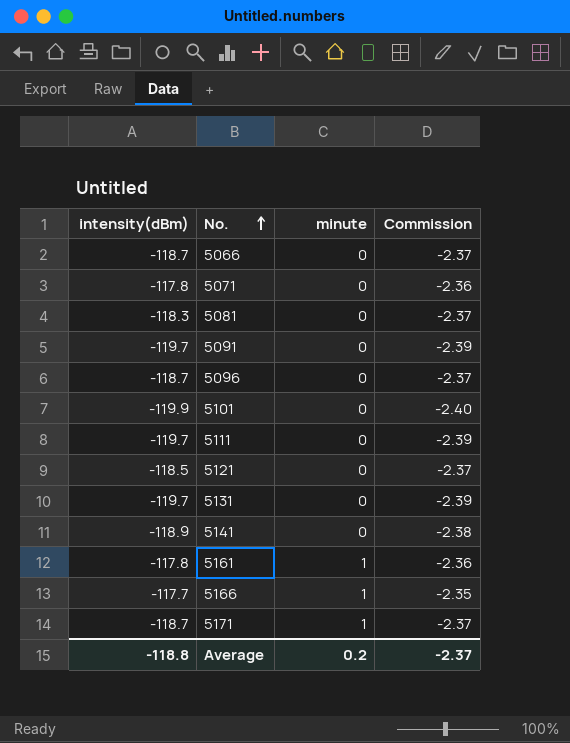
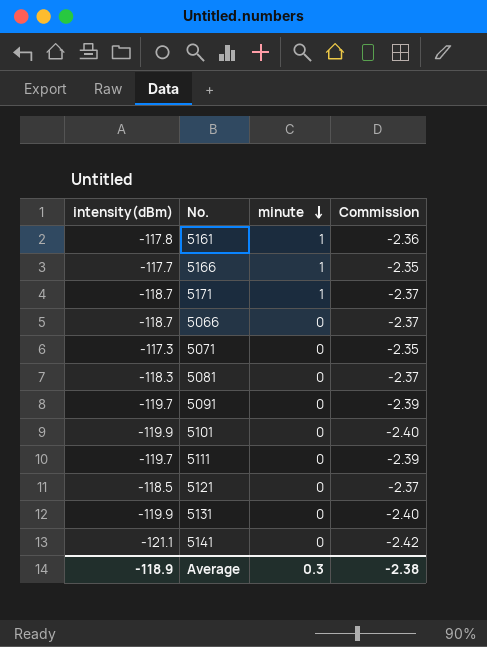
row order: No. ascending -> minute descending
row 5096: -118.7 | 0 | -2.37 -> none
5071 | intensity(dBm): -117.8 -> -117.3
5071 | Commission: -2.36 -> -2.35
5131 | intensity(dBm): -119.7 -> -119.9
5131 | Commission: -2.39 -> -2.40
5141 | intensity(dBm): -118.9 -> -121.1
5141 | Commission: -2.38 -> -2.42
Average | intensity(dBm): -118.8 -> -118.9
Average | minute: 0.2 -> 0.3
Average | Commission: -2.37 -> -2.38

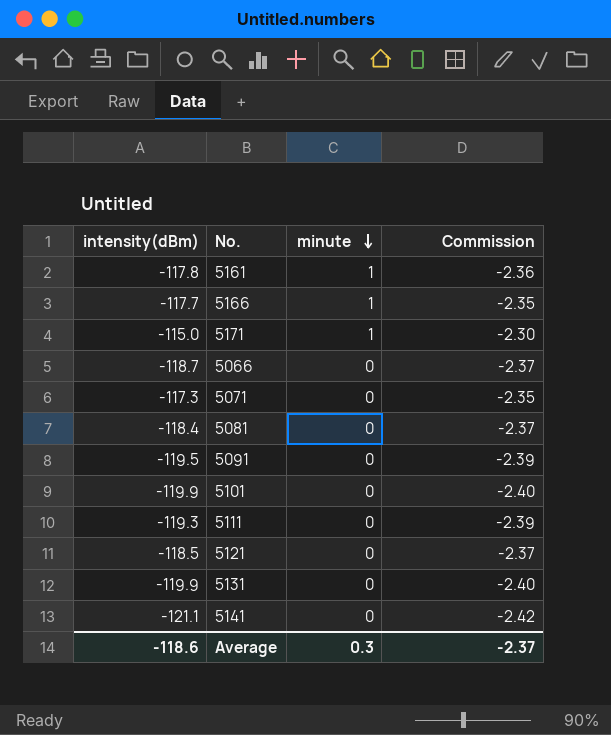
5171 | intensity(dBm): -118.7 -> -115.0
5171 | Commission: -2.37 -> -2.30
5081 | intensity(dBm): -118.3 -> -118.4
5091 | intensity(dBm): -119.7 -> -119.5
5111 | intensity(dBm): -119.7 -> -119.3
Average | intensity(dBm): -118.9 -> -118.6
Average | Commission: -2.38 -> -2.37

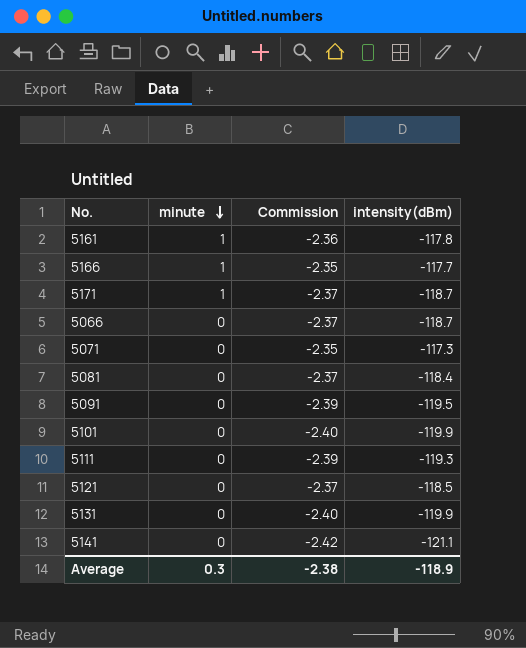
column intensity(dBm) | position: 1 -> 4
5171 | Commission: -2.30 -> -2.37
5171 | intensity(dBm): -115.0 -> -118.7
Average | Commission: -2.37 -> -2.38
Average | intensity(dBm): -118.6 -> -118.9

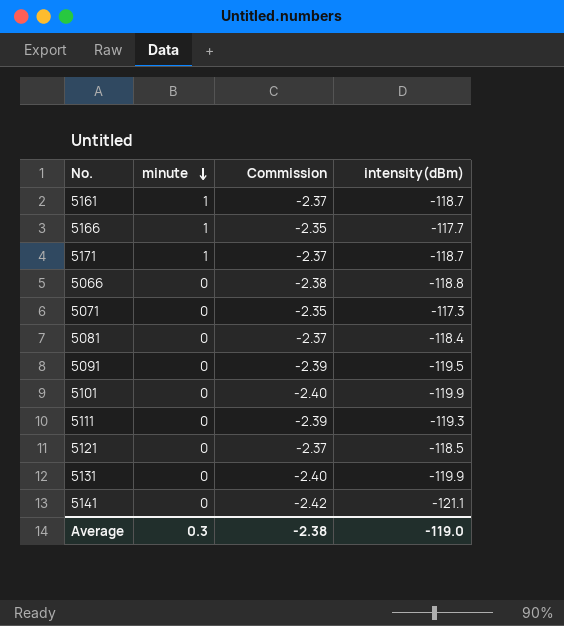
5161 | Commission: -2.36 -> -2.37
5161 | intensity(dBm): -117.8 -> -118.7
5066 | Commission: -2.37 -> -2.38
5066 | intensity(dBm): -118.7 -> -118.8
Average | intensity(dBm): -118.9 -> -119.0

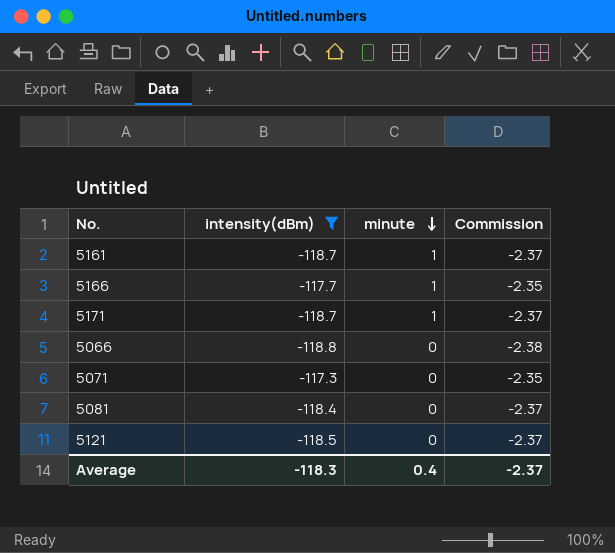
filter: none -> intensity(dBm) >= -118.8
column intensity(dBm) | position: 4 -> 2
Average | intensity(dBm): -119.0 -> -118.3
Average | minute: 0.3 -> 0.4
Average | Commission: -2.38 -> -2.37

